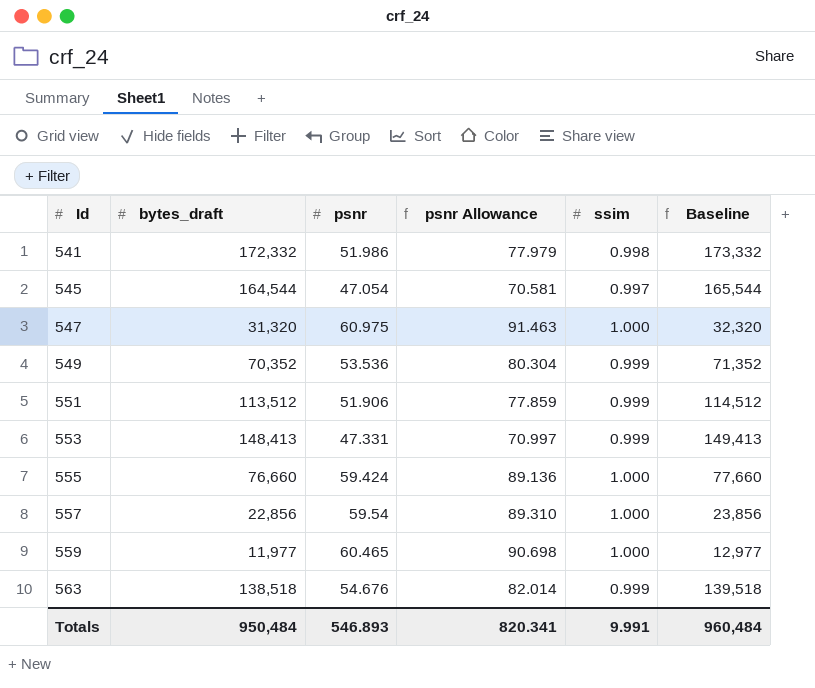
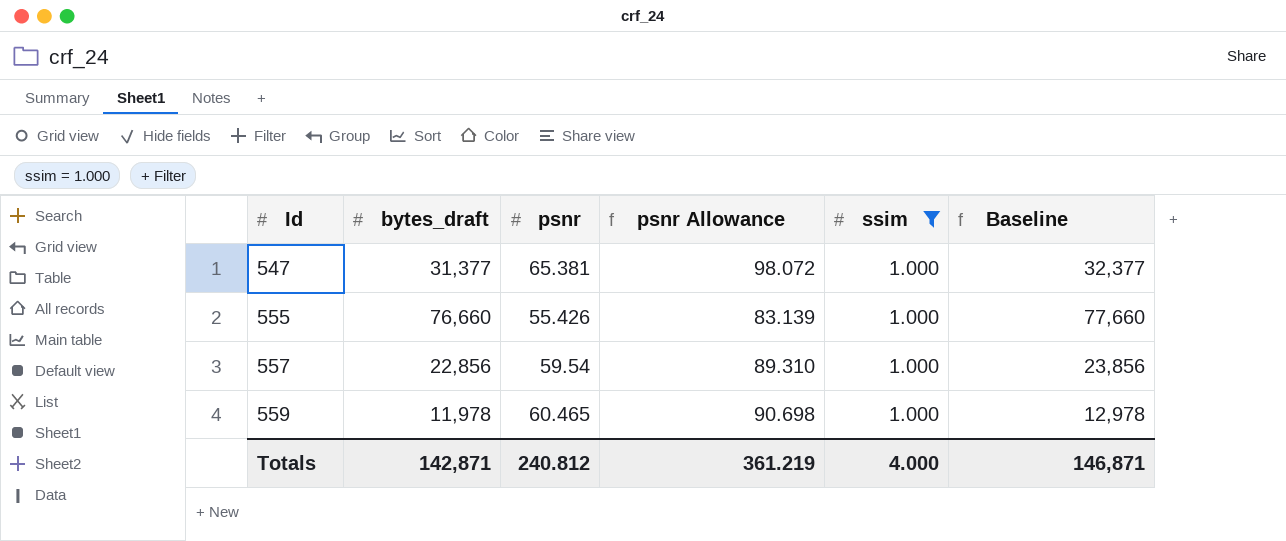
filter: none -> ssim = 1.000
547 | bytes_draft: 31,320 -> 31,377
547 | psnr: 60.975 -> 65.381
547 | psnr Allowance: 91.463 -> 98.072
547 | Baseline: 32,320 -> 32,377
555 | psnr: 59.424 -> 55.426
555 | psnr Allowance: 89.136 -> 83.139
559 | bytes_draft: 11,977 -> 11,978
559 | Baseline: 12,977 -> 12,978
Totals | bytes_draft: 950,484 -> 142,871
Totals | psnr: 546.893 -> 240.812
Totals | psnr Allowance: 820.341 -> 361.219
Totals | ssim: 9.991 -> 4.000
Totals | Baseline: 960,484 -> 146,871

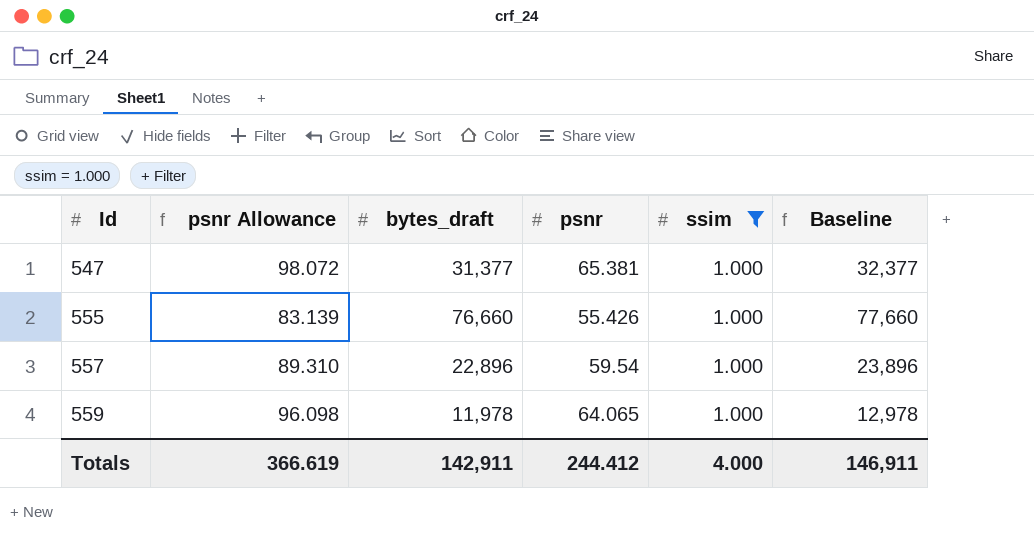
column psnr Allowance | position: 4 -> 2
557 | bytes_draft: 22,856 -> 22,896
557 | Baseline: 23,856 -> 23,896
559 | psnr Allowance: 90.698 -> 96.098
559 | psnr: 60.465 -> 64.065
Totals | psnr Allowance: 361.219 -> 366.619
Totals | bytes_draft: 142,871 -> 142,911
Totals | psnr: 240.812 -> 244.412
Totals | Baseline: 146,871 -> 146,911

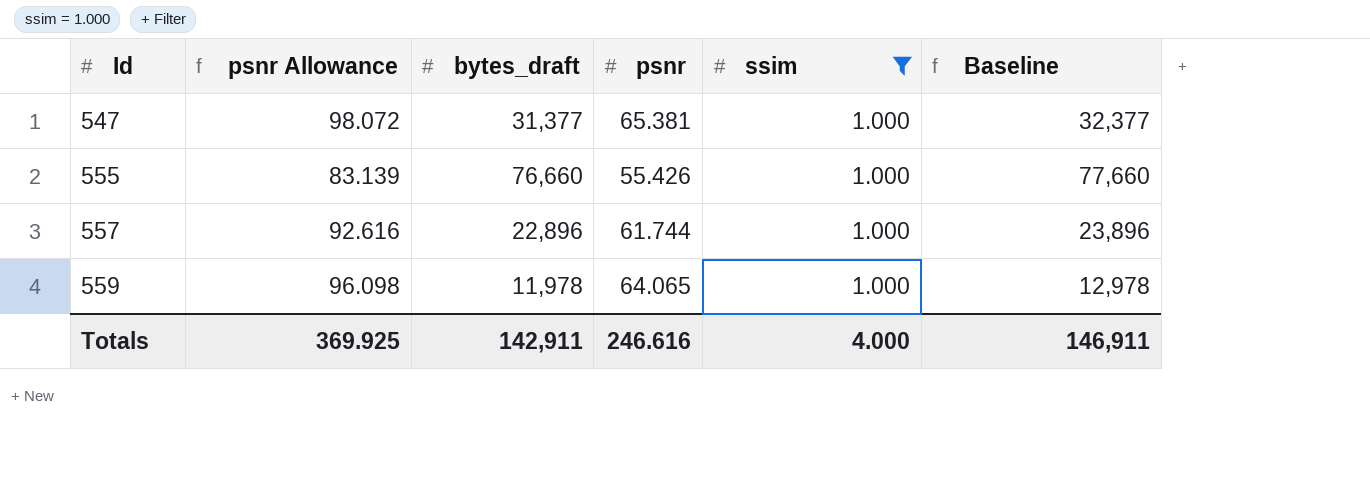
557 | psnr Allowance: 89.310 -> 92.616
557 | psnr: 59.54 -> 61.744
Totals | psnr Allowance: 366.619 -> 369.925
Totals | psnr: 244.412 -> 246.616

